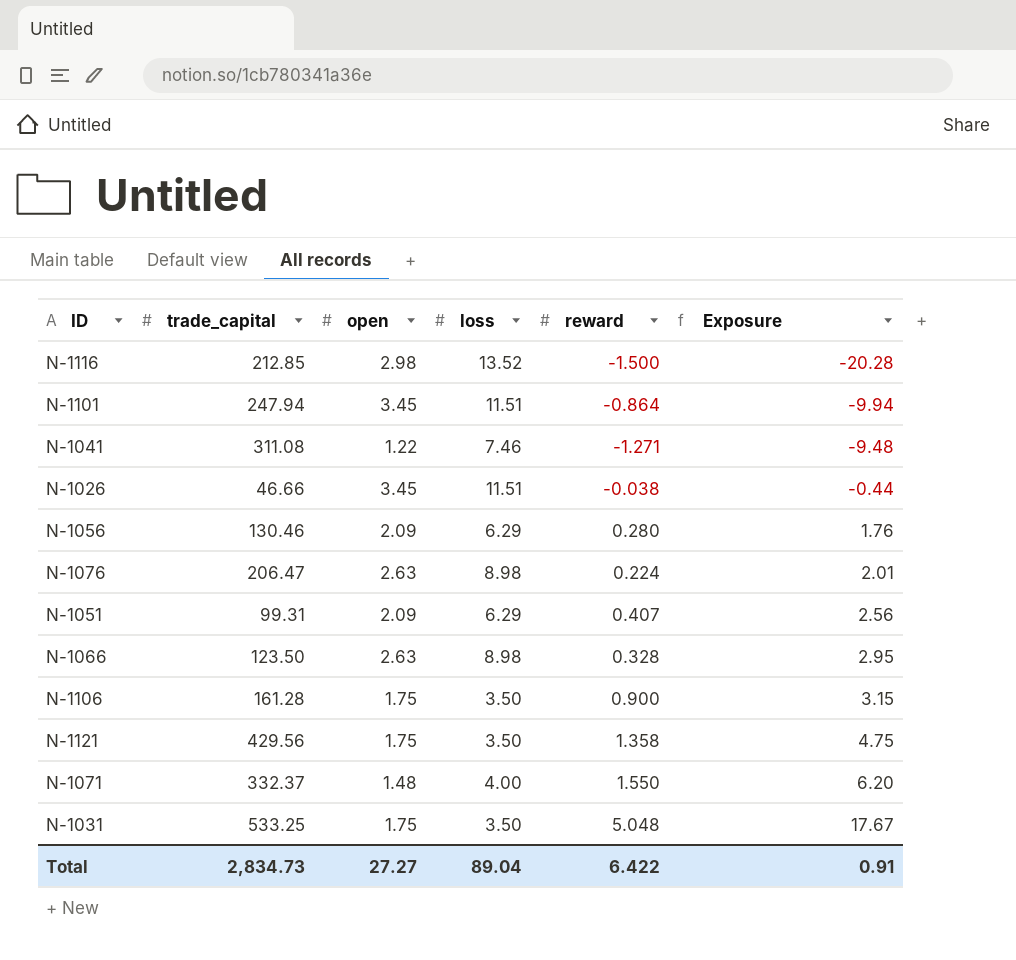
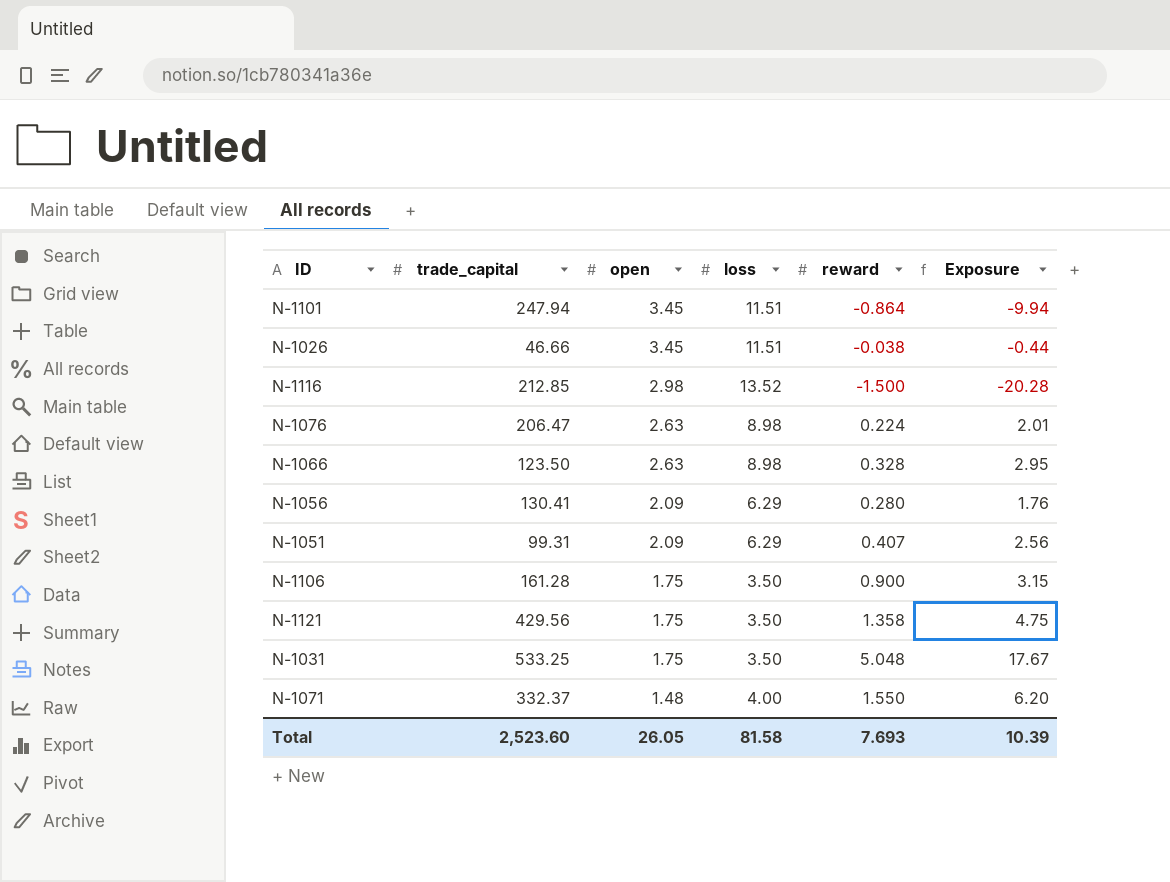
row order: Exposure ascending -> open descending
row N-1041: 311.08 | 1.22 | 7.46 | -1.271 | -9.48 -> none
N-1056 | trade_capital: 130.46 -> 130.41
Total | trade_capital: 2,834.73 -> 2,523.60
Total | open: 27.27 -> 26.05
Total | loss: 89.04 -> 81.58
Total | reward: 6.422 -> 7.693
Total | Exposure: 0.91 -> 10.39

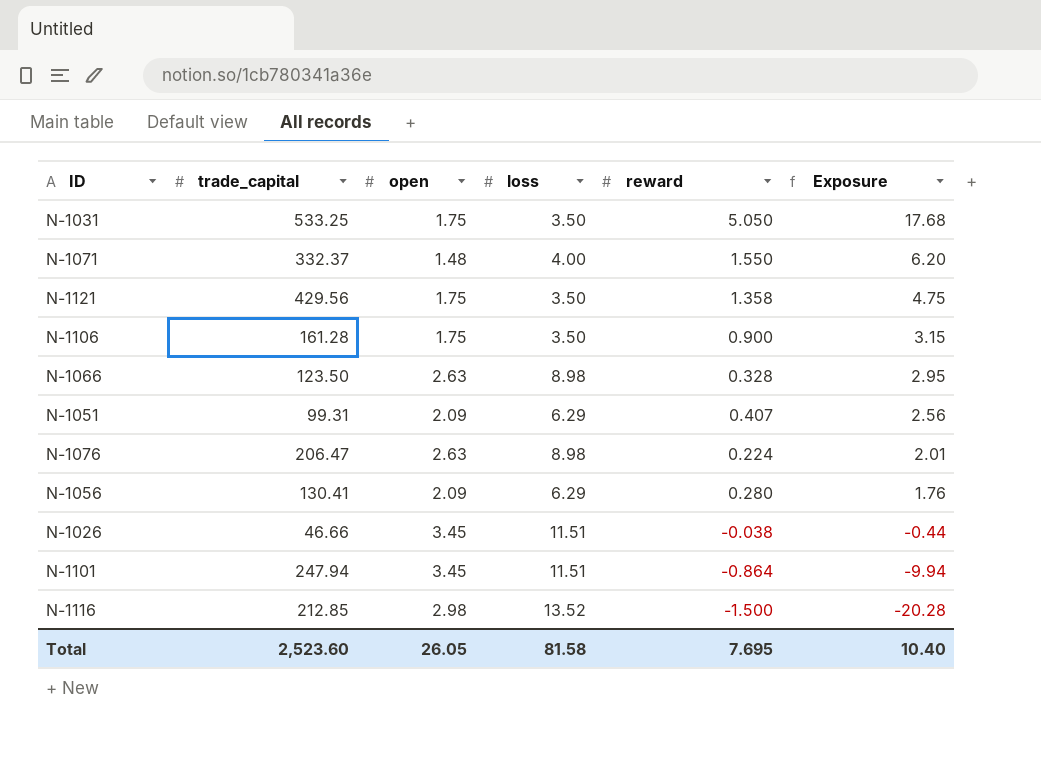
row order: open descending -> Exposure descending
N-1031 | reward: 5.048 -> 5.050
N-1031 | Exposure: 17.67 -> 17.68
Total | reward: 7.693 -> 7.695
Total | Exposure: 10.39 -> 10.40

